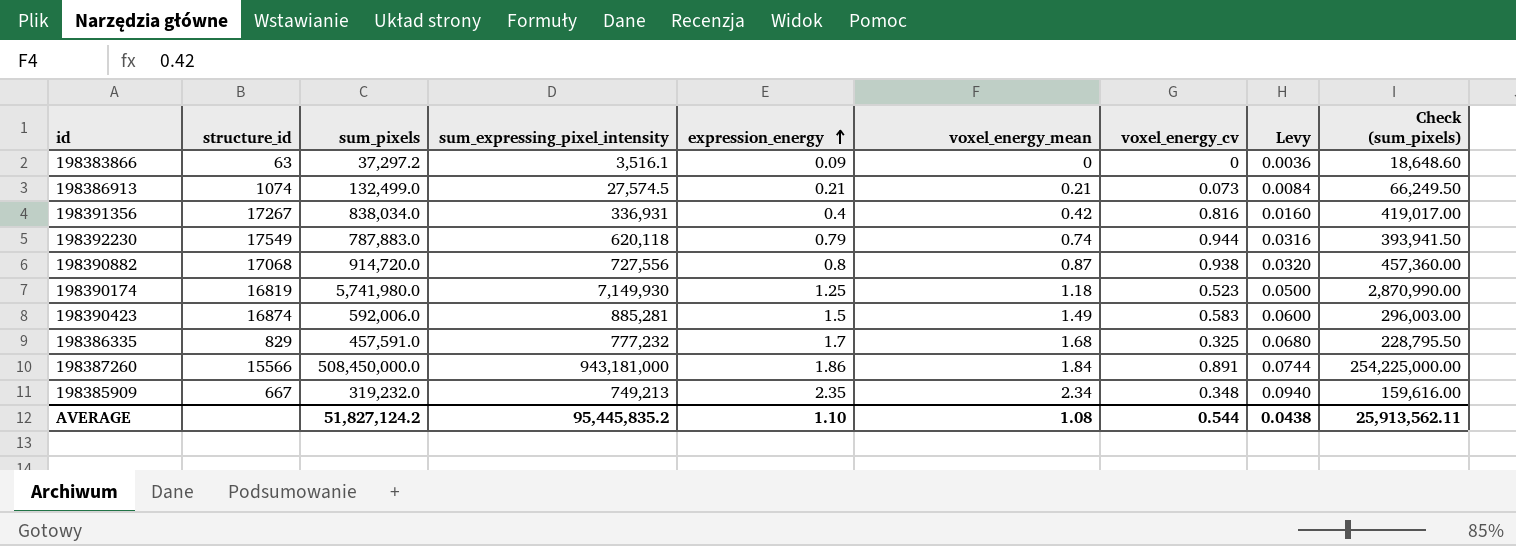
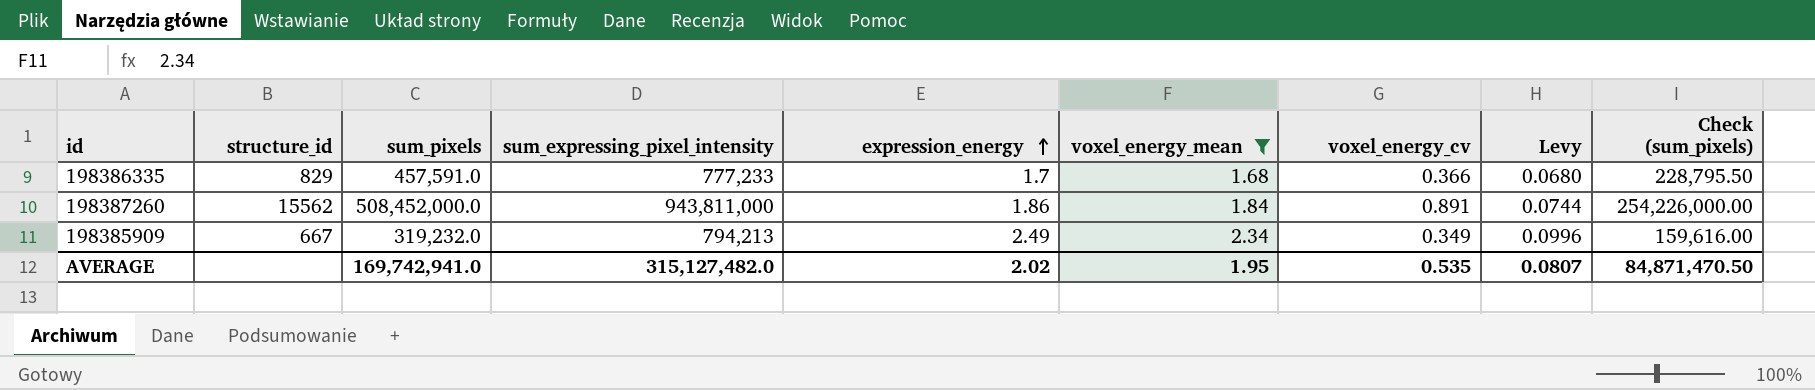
filter: none -> voxel_energy_mean >= 1.68
198386335 | sum_expressing_pixel_intensity: 777,232 -> 777,233
198386335 | voxel_energy_cv: 0.325 -> 0.366
198387260 | structure_id: 15566 -> 15562
198387260 | sum_pixels: 508,450,000.0 -> 508,452,000.0
198387260 | sum_expressing_pixel_intensity: 943,181,000 -> 943,811,000
198387260 | Check (sum_pixels): 254,225,000.00 -> 254,226,000.00
198385909 | sum_expressing_pixel_intensity: 749,213 -> 794,213
198385909 | expression_energy: 2.35 -> 2.49
198385909 | voxel_energy_cv: 0.348 -> 0.349
198385909 | Levy: 0.0940 -> 0.0996
AVERAGE | sum_pixels: 51,827,124.2 -> 169,742,941.0
AVERAGE | sum_expressing_pixel_intensity: 95,445,835.2 -> 315,127,482.0
AVERAGE | expression_energy: 1.10 -> 2.02
AVERAGE | voxel_energy_mean: 1.08 -> 1.95
AVERAGE | voxel_energy_cv: 0.544 -> 0.535
AVERAGE | Levy: 0.0438 -> 0.0807
AVERAGE | Check (sum_pixels): 25,913,562.11 -> 84,871,470.50

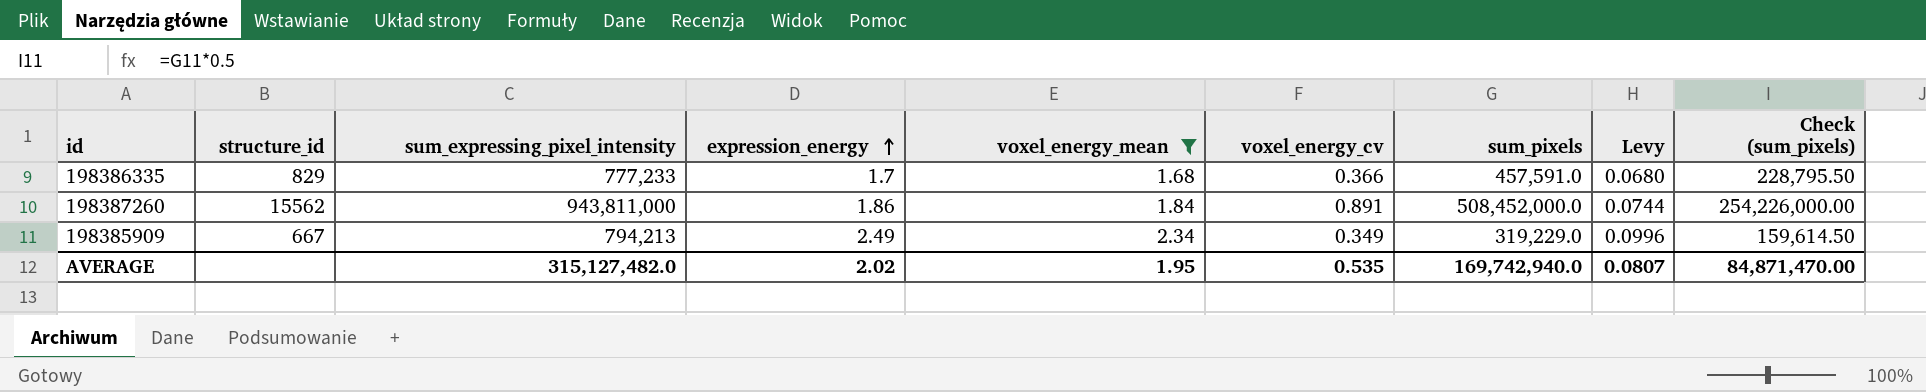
column sum_pixels | position: 3 -> 7
198385909 | sum_pixels: 319,232.0 -> 319,229.0
198385909 | Check (sum_pixels): 159,616.00 -> 159,614.50
AVERAGE | sum_pixels: 169,742,941.0 -> 169,742,940.0
AVERAGE | Check (sum_pixels): 84,871,470.50 -> 84,871,470.00

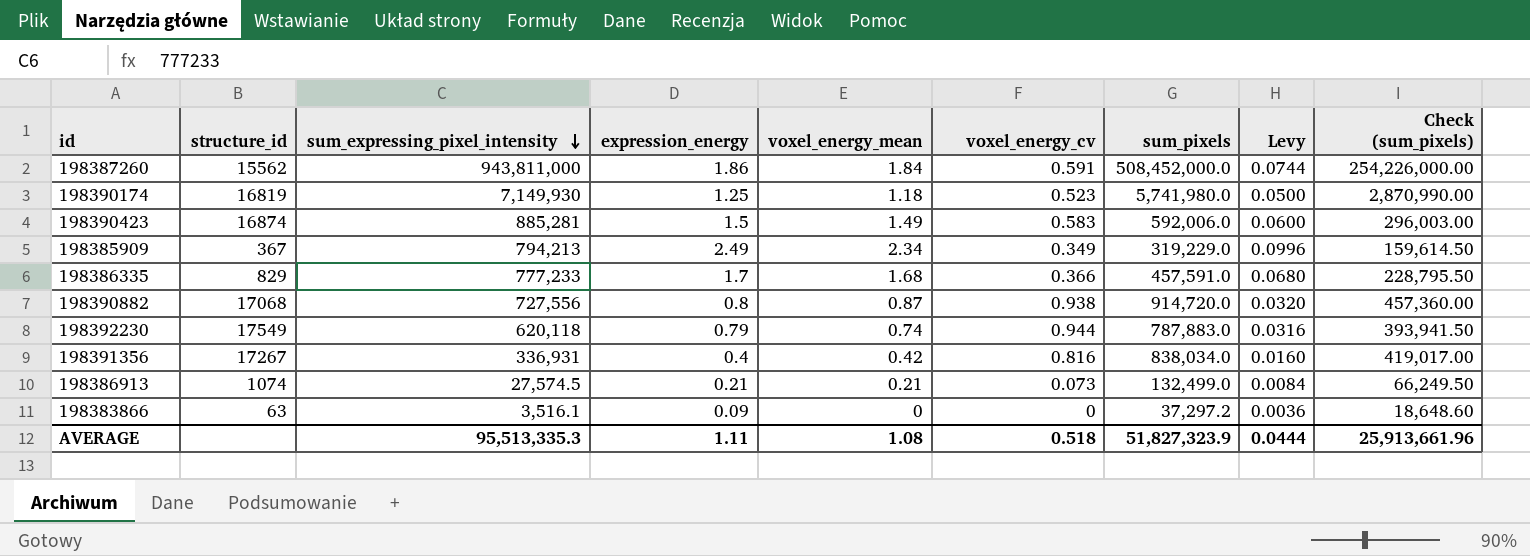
filter: voxel_energy_mean >= 1.68 -> none
row order: expression_energy ascending -> sum_expressing_pixel_intensity descending
198387260 | voxel_energy_cv: 0.891 -> 0.591
198385909 | structure_id: 667 -> 367
AVERAGE | sum_expressing_pixel_intensity: 315,127,482.0 -> 95,513,335.3
AVERAGE | expression_energy: 2.02 -> 1.11
AVERAGE | voxel_energy_mean: 1.95 -> 1.08
AVERAGE | voxel_energy_cv: 0.535 -> 0.518
AVERAGE | sum_pixels: 169,742,940.0 -> 51,827,323.9
AVERAGE | Levy: 0.0807 -> 0.0444
AVERAGE | Check (sum_pixels): 84,871,470.00 -> 25,913,661.96

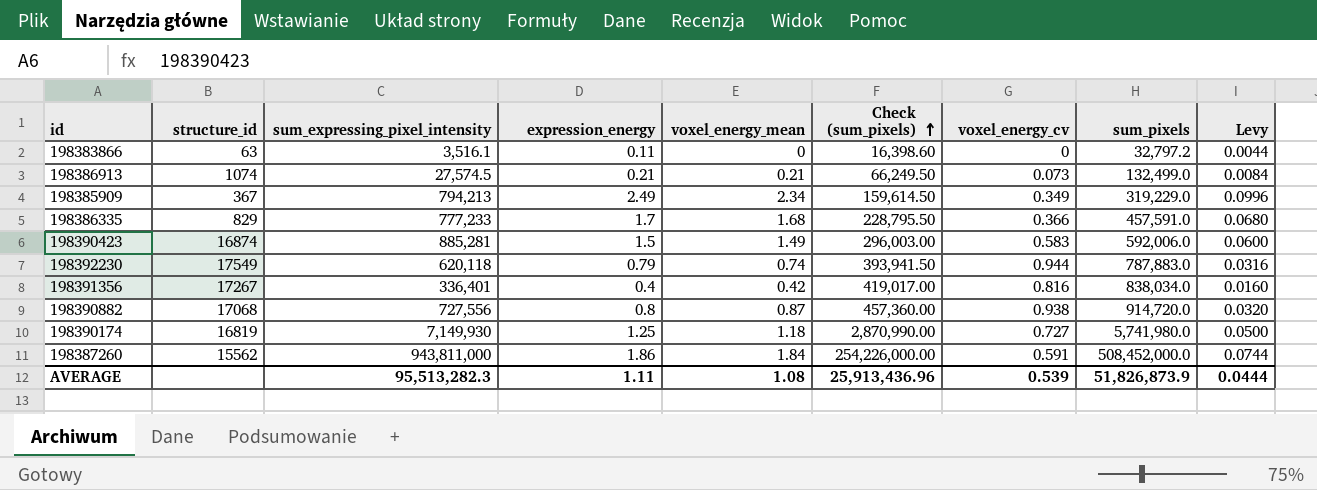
row order: sum_expressing_pixel_intensity descending -> Check (sum_pixels) ascending
column Check (sum_pixels) | position: 9 -> 6
198383866 | expression_energy: 0.09 -> 0.11
198383866 | Check (sum_pixels): 18,648.60 -> 16,398.60
198383866 | sum_pixels: 37,297.2 -> 32,797.2
198383866 | Levy: 0.0036 -> 0.0044
198391356 | sum_expressing_pixel_intensity: 336,931 -> 336,401
198390174 | voxel_energy_cv: 0.523 -> 0.727
AVERAGE | sum_expressing_pixel_intensity: 95,513,335.3 -> 95,513,282.3
AVERAGE | Check (sum_pixels): 25,913,661.96 -> 25,913,436.96
AVERAGE | voxel_energy_cv: 0.518 -> 0.539
AVERAGE | sum_pixels: 51,827,323.9 -> 51,826,873.9

